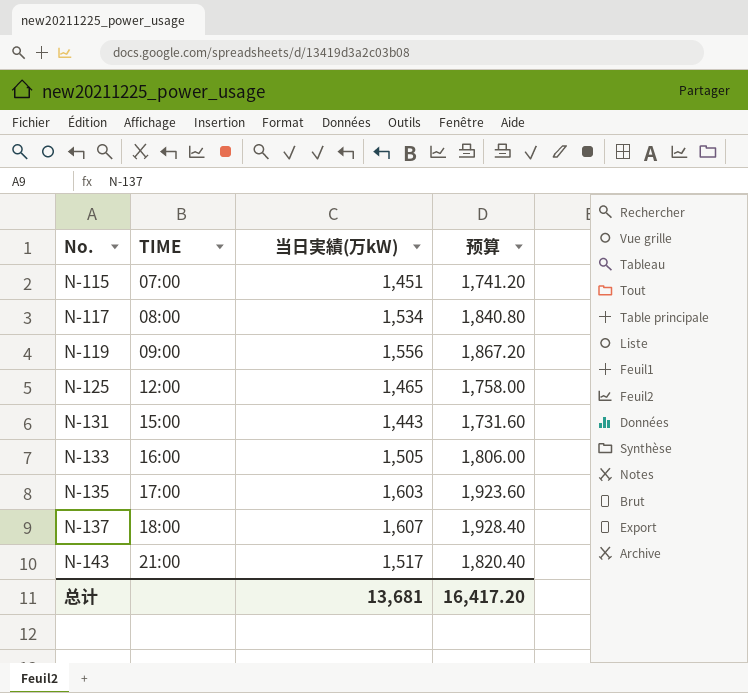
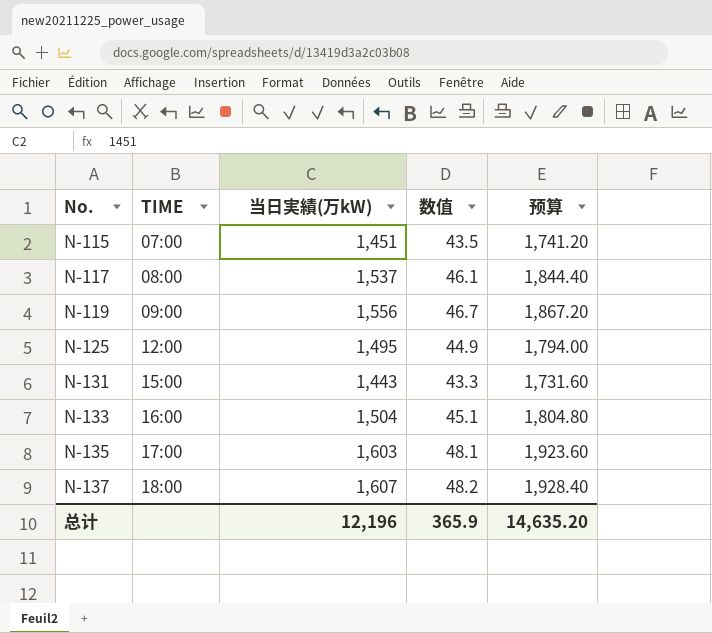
column 数值 | formula: none -> [当日実績(万kW)] * 0.03
row N-143: 21:00 | 1,517 | 1,820.40 -> none
N-117 | 当日実績(万kW): 1,534 -> 1,537
N-117 | 预算: 1,840.80 -> 1,844.40
N-125 | 当日実績(万kW): 1,465 -> 1,495
N-125 | 预算: 1,758.00 -> 1,794.00
N-133 | 当日実績(万kW): 1,505 -> 1,504
N-133 | 预算: 1,806.00 -> 1,804.80
总计 | 当日実績(万kW): 13,681 -> 12,196
总计 | 预算: 16,417.20 -> 14,635.20

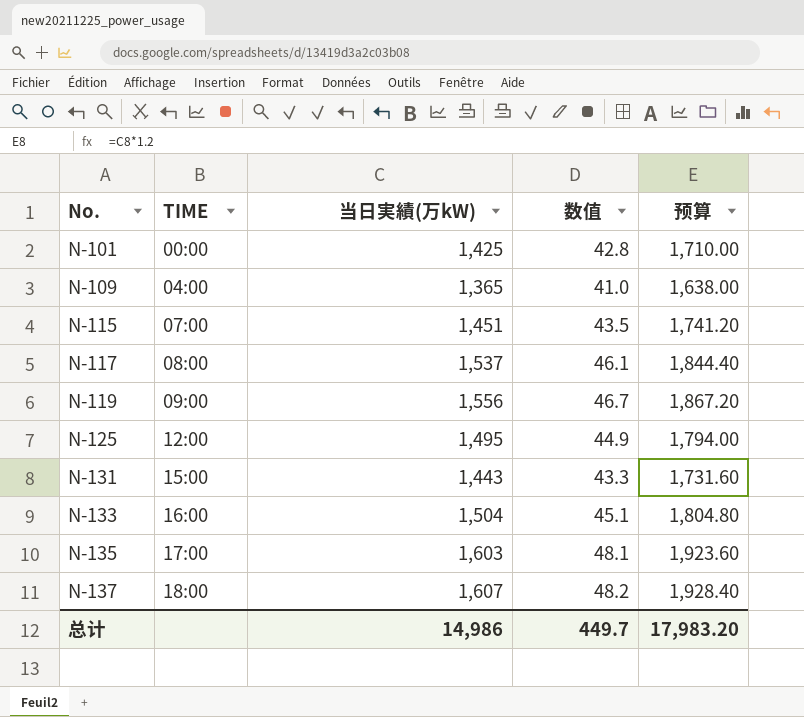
row N-101: none -> 00:00 | 1,425 | 42.8 | 1,710.00
row N-109: none -> 04:00 | 1,365 | 41.0 | 1,638.00
总计 | 当日実績(万kW): 12,196 -> 14,986
总计 | 数值: 365.9 -> 449.7
总计 | 预算: 14,635.20 -> 17,983.20

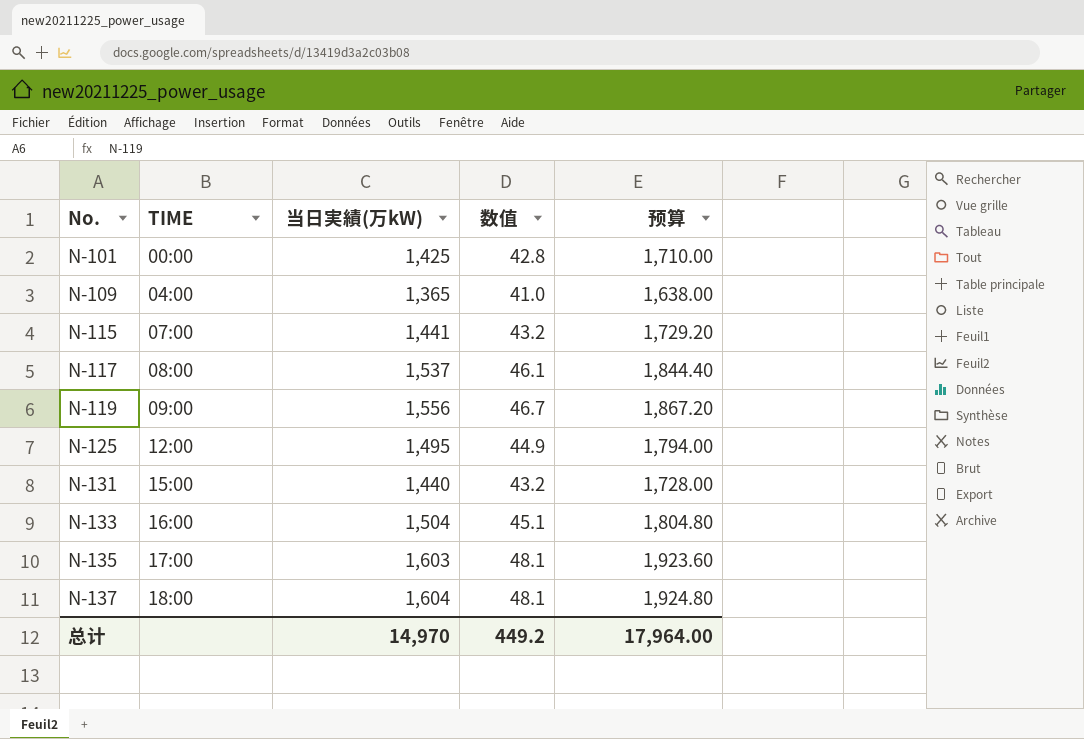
N-115 | 当日実績(万kW): 1,451 -> 1,441
N-115 | 数值: 43.5 -> 43.2
N-115 | 预算: 1,741.20 -> 1,729.20
N-131 | 当日実績(万kW): 1,443 -> 1,440
N-131 | 数值: 43.3 -> 43.2
N-131 | 预算: 1,731.60 -> 1,728.00
N-137 | 当日実績(万kW): 1,607 -> 1,604
N-137 | 数值: 48.2 -> 48.1
N-137 | 预算: 1,928.40 -> 1,924.80
总计 | 当日実績(万kW): 14,986 -> 14,970
总计 | 数值: 449.7 -> 449.2
总计 | 预算: 17,983.20 -> 17,964.00

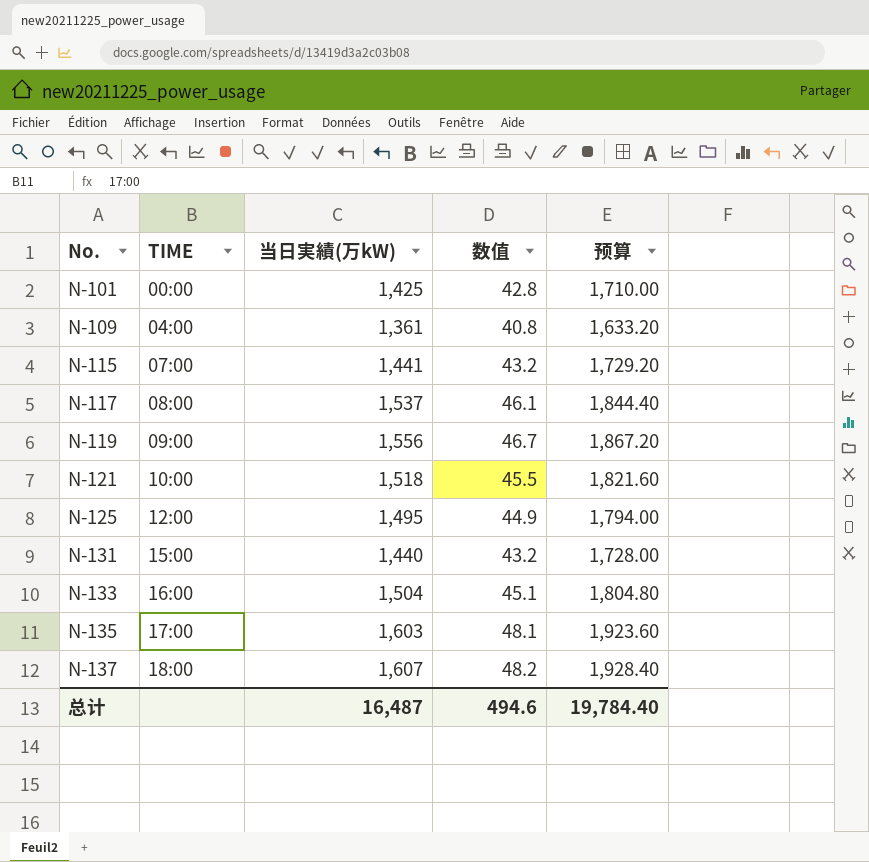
N-109 | 当日実績(万kW): 1,365 -> 1,361
N-109 | 数值: 41.0 -> 40.8
N-109 | 预算: 1,638.00 -> 1,633.20
row N-121: none -> 10:00 | 1,518 | 45.5 | 1,821.60
N-137 | 当日実績(万kW): 1,604 -> 1,607
N-137 | 数值: 48.1 -> 48.2
N-137 | 预算: 1,924.80 -> 1,928.40
总计 | 当日実績(万kW): 14,970 -> 16,487
总计 | 数值: 449.2 -> 494.6
总计 | 预算: 17,964.00 -> 19,784.40

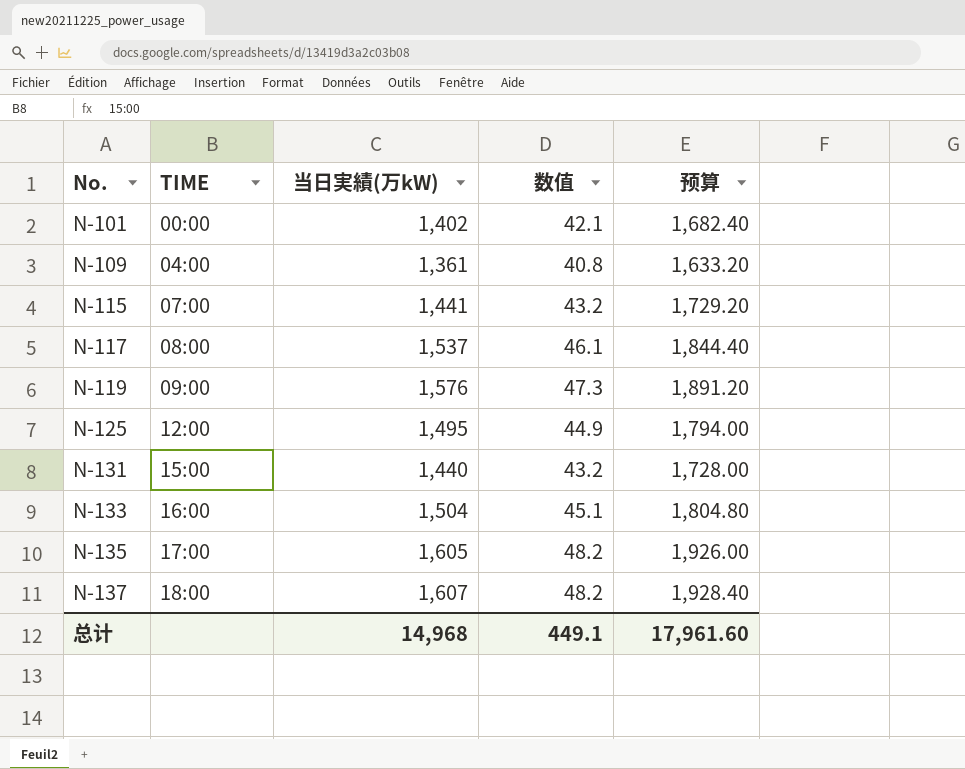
row N-121: 10:00 | 1,518 | 45.5 | 1,821.60 -> none
N-101 | 当日実績(万kW): 1,425 -> 1,402
N-101 | 数值: 42.8 -> 42.1
N-101 | 预算: 1,710.00 -> 1,682.40
N-119 | 当日実績(万kW): 1,556 -> 1,576
N-119 | 数值: 46.7 -> 47.3
N-119 | 预算: 1,867.20 -> 1,891.20
N-135 | 当日実績(万kW): 1,603 -> 1,605
N-135 | 数值: 48.1 -> 48.2
N-135 | 预算: 1,923.60 -> 1,926.00
总计 | 当日実績(万kW): 16,487 -> 14,968
总计 | 数值: 494.6 -> 449.1
总计 | 预算: 19,784.40 -> 17,961.60

